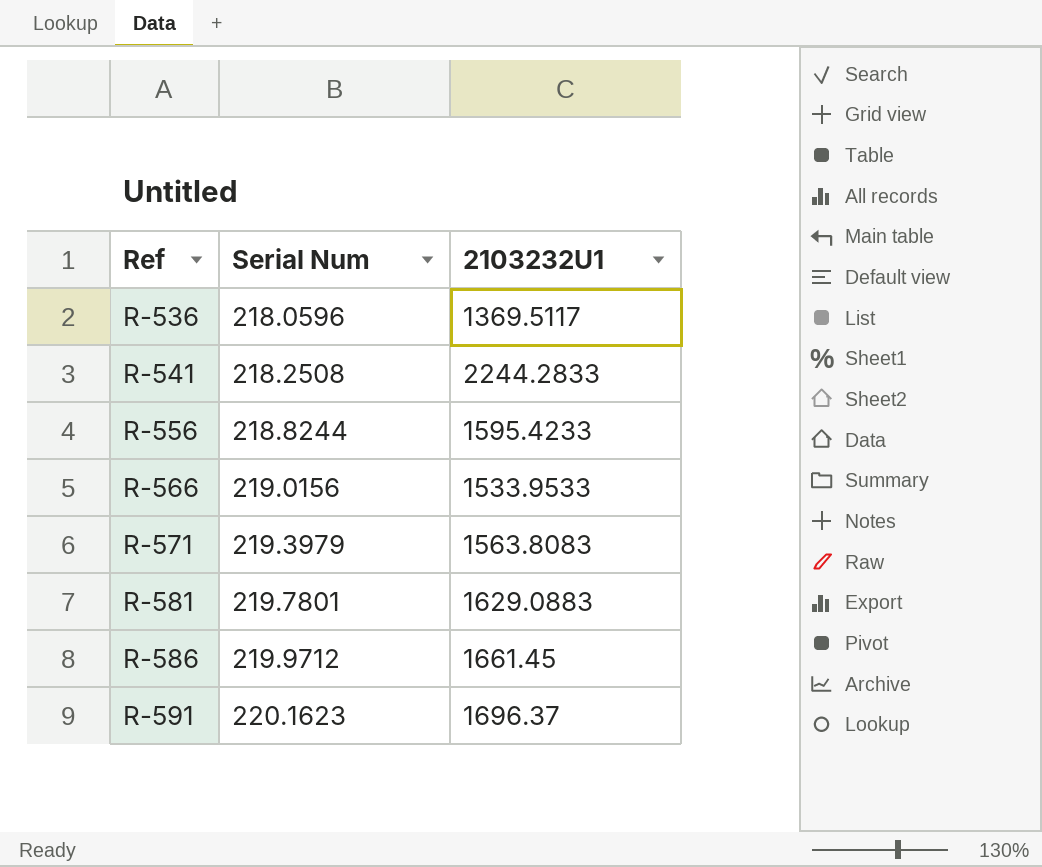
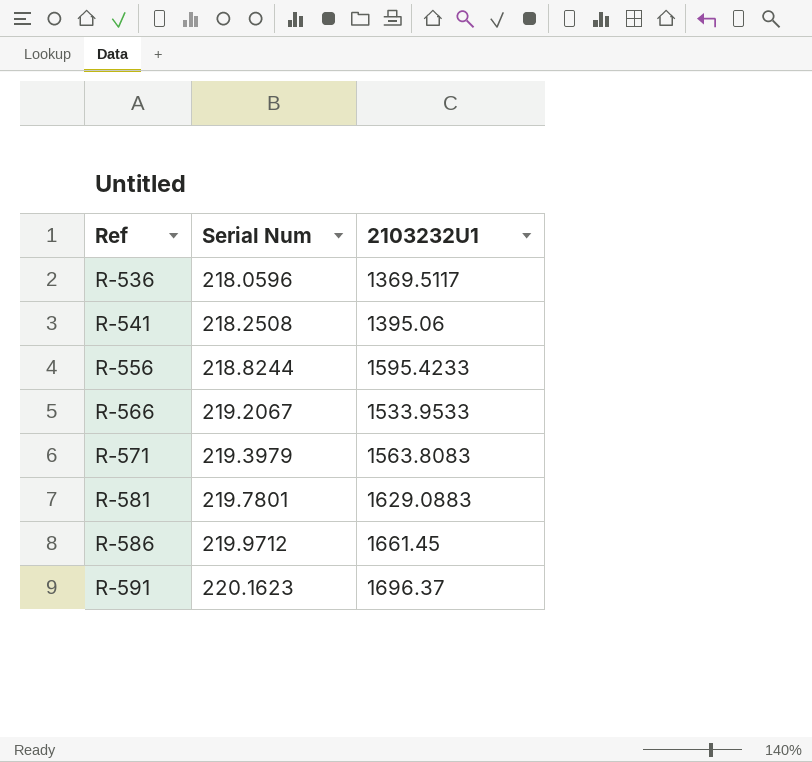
R-541 | 2103232U1: 2244.2833 -> 1395.06
R-566 | Serial Num: 219.0156 -> 219.2067

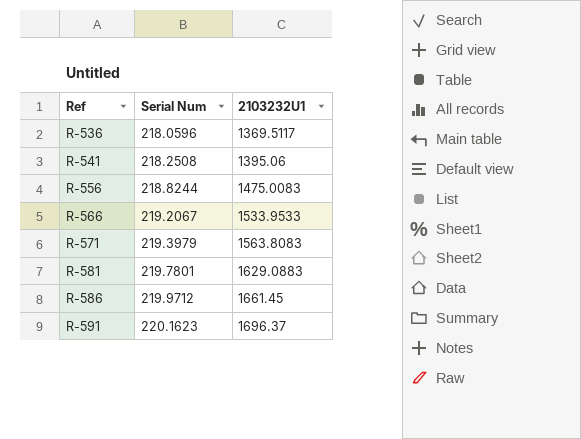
R-556 | 2103232U1: 1595.4233 -> 1475.0083

